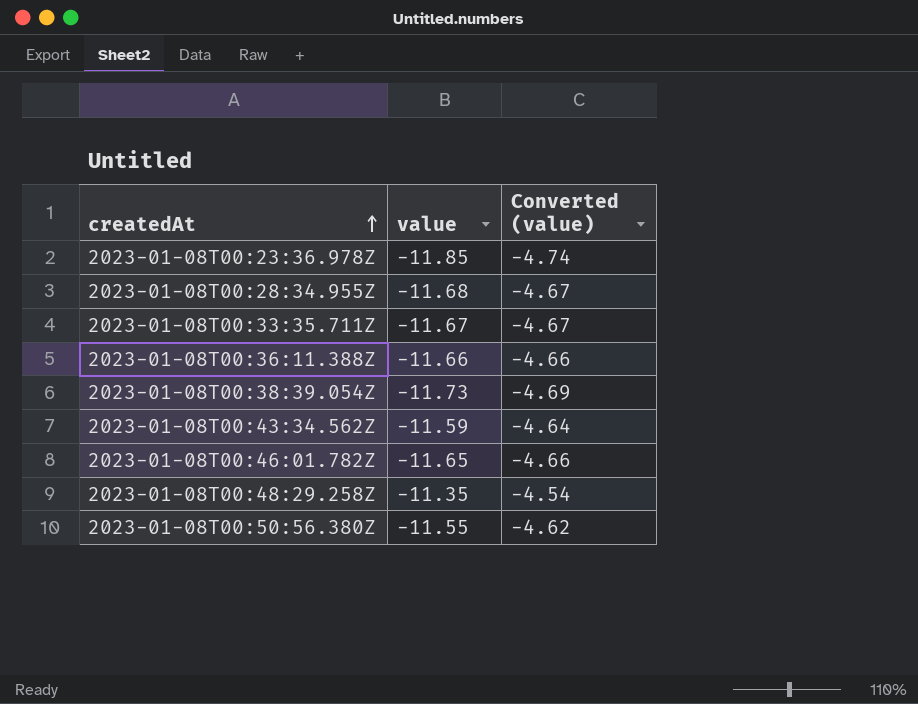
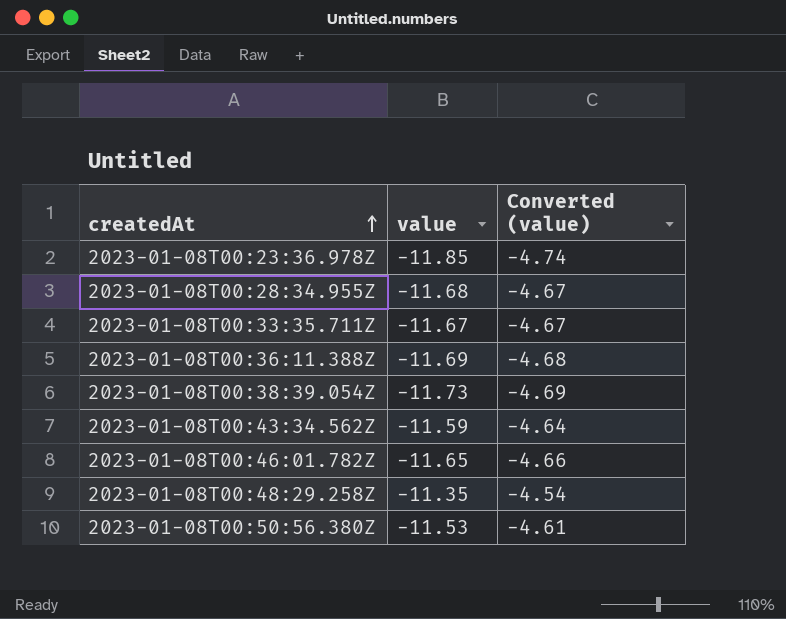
2023-01-08T00:36:11.388Z | value: -11.66 -> -11.69
2023-01-08T00:36:11.388Z | Converted (value): -4.66 -> -4.68
2023-01-08T00:50:56.380Z | value: -11.55 -> -11.53
2023-01-08T00:50:56.380Z | Converted (value): -4.62 -> -4.61

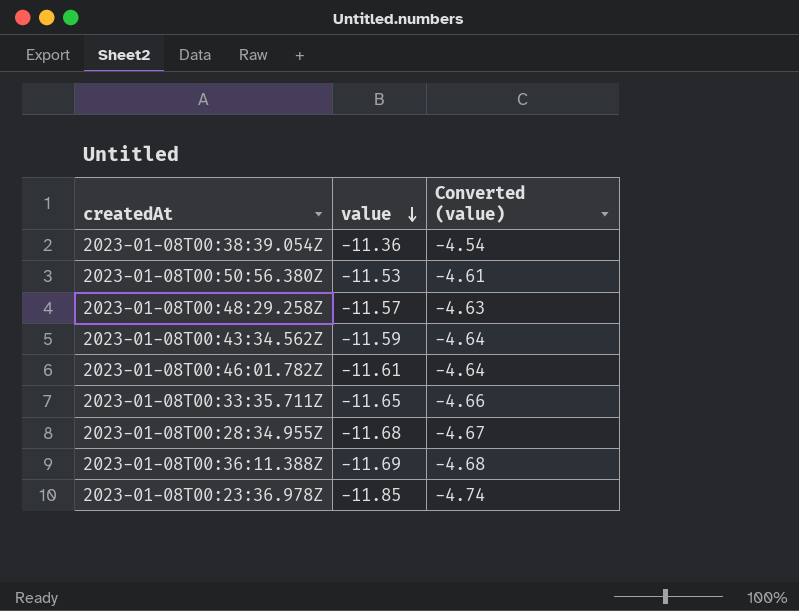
row order: createdAt ascending -> value descending
2023-01-08T00:38:39.054Z | value: -11.73 -> -11.36
2023-01-08T00:38:39.054Z | Converted (value): -4.69 -> -4.54
2023-01-08T00:48:29.258Z | value: -11.35 -> -11.57
2023-01-08T00:48:29.258Z | Converted (value): -4.54 -> -4.63
2023-01-08T00:46:01.782Z | value: -11.65 -> -11.61
2023-01-08T00:46:01.782Z | Converted (value): -4.66 -> -4.64
2023-01-08T00:33:35.711Z | value: -11.67 -> -11.65
2023-01-08T00:33:35.711Z | Converted (value): -4.67 -> -4.66

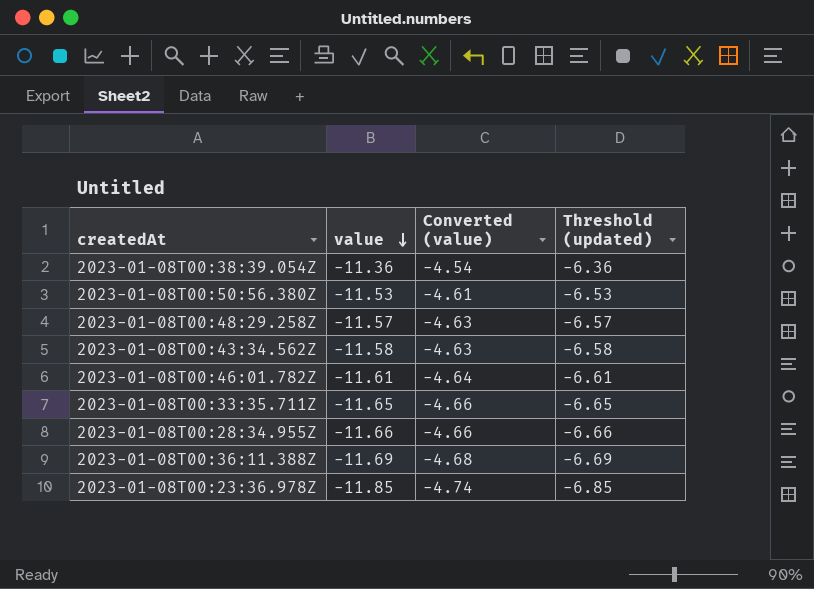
column Threshold (updated) | formula: none -> [value] + 5
2023-01-08T00:43:34.562Z | value: -11.59 -> -11.58
2023-01-08T00:43:34.562Z | Converted (value): -4.64 -> -4.63
2023-01-08T00:28:34.955Z | value: -11.68 -> -11.66
2023-01-08T00:28:34.955Z | Converted (value): -4.67 -> -4.66

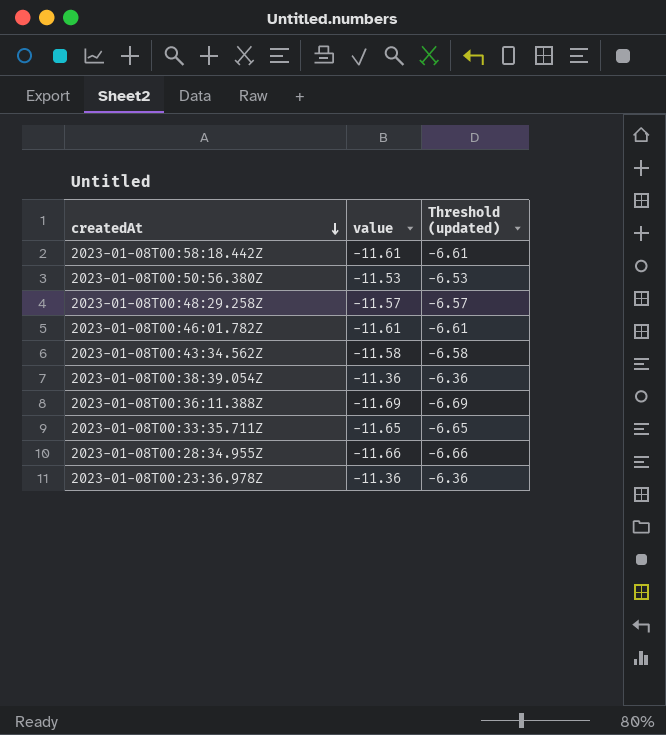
row order: value descending -> createdAt descending
column Converted (value) | formula: [value] * 0.4 -> none
row 2023-01-08T00:58:18.442Z: none -> -11.61 | -6.61
2023-01-08T00:23:36.978Z | value: -11.85 -> -11.36
2023-01-08T00:23:36.978Z | Threshold (updated): -6.85 -> -6.36

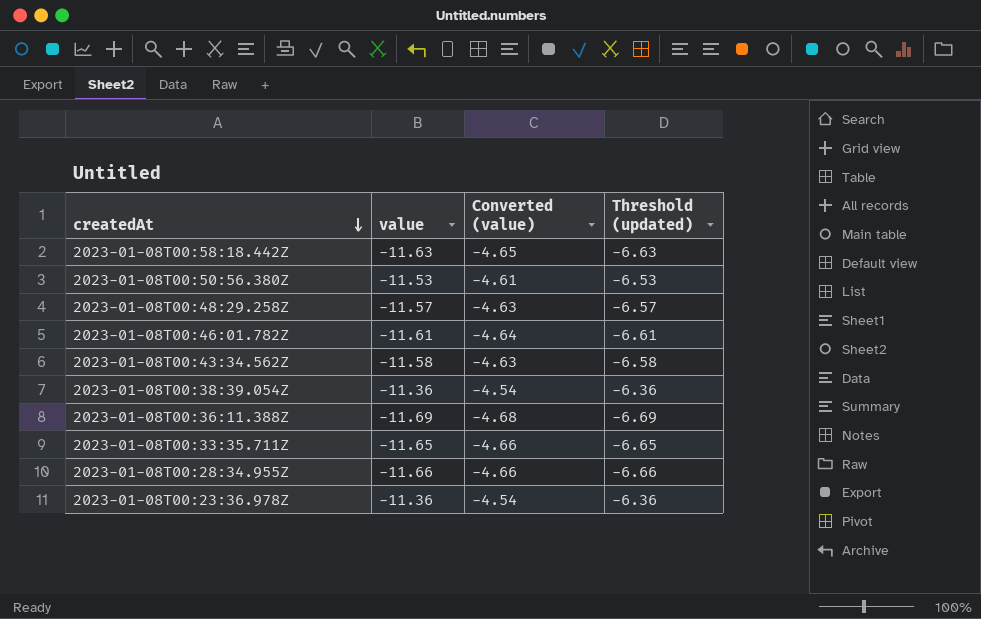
column Converted (value) | formula: none -> [value] * 0.4
2023-01-08T00:58:18.442Z | value: -11.61 -> -11.63
2023-01-08T00:58:18.442Z | Threshold (updated): -6.61 -> -6.63

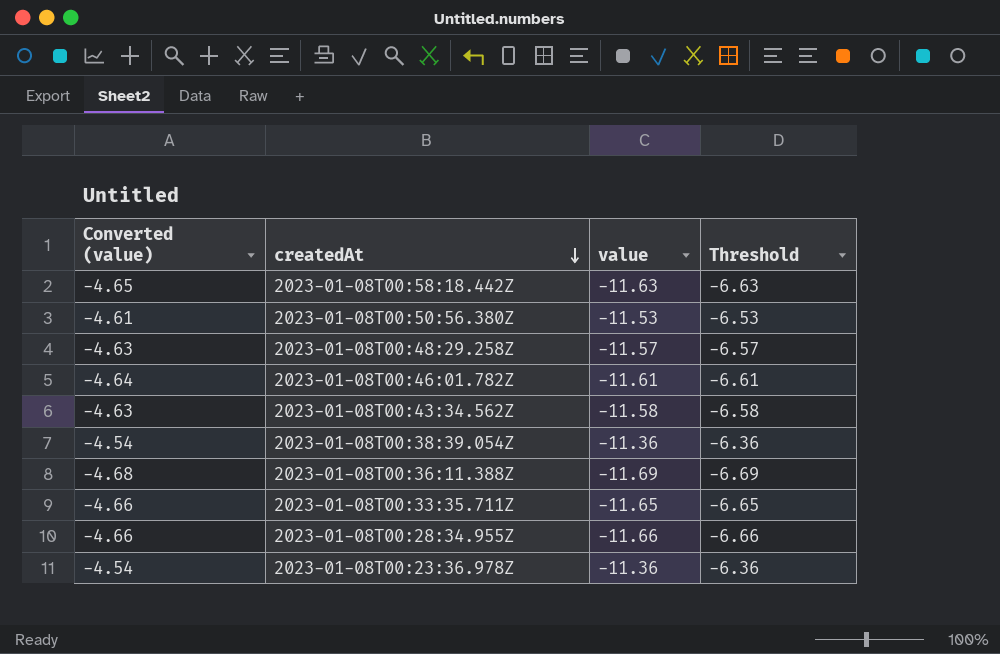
column Converted (value) | position: 3 -> 1
column name: Threshold (updated) -> Threshold

